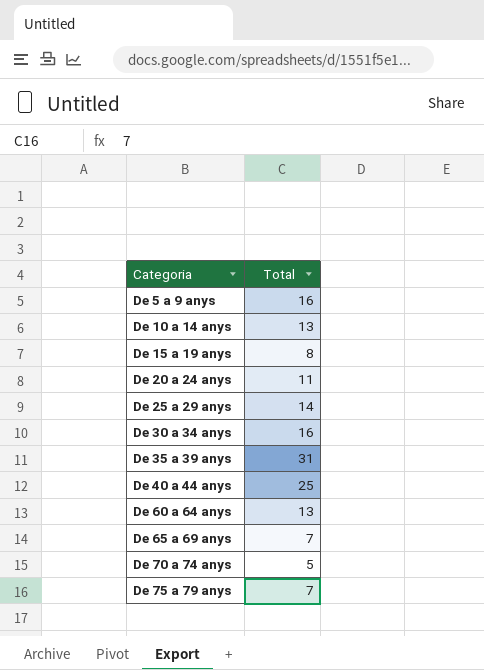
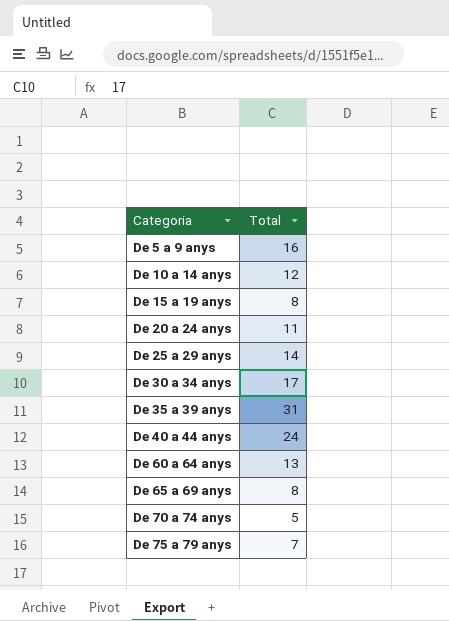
De 10 a 14 anys | Total: 13 -> 12
De 30 a 34 anys | Total: 16 -> 17
De 40 a 44 anys | Total: 25 -> 24
De 65 a 69 anys | Total: 7 -> 8

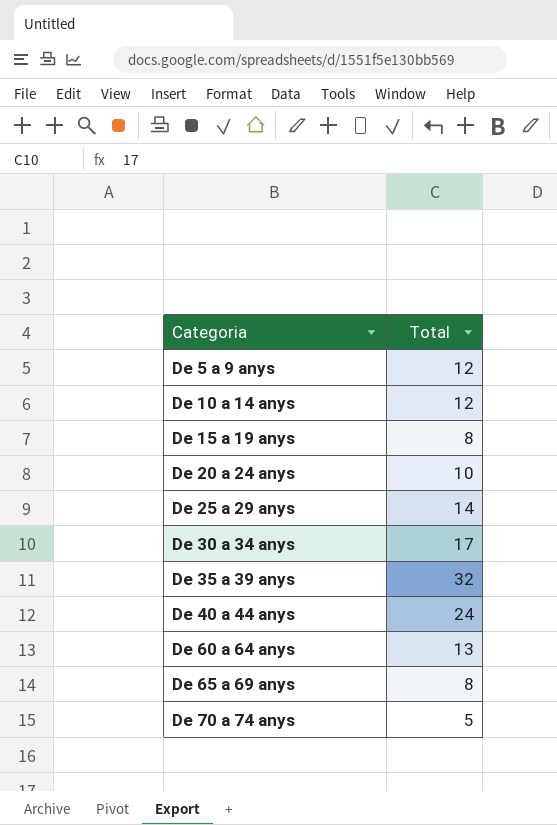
row De 75 a 79 anys: 7 -> none
De 5 a 9 anys | Total: 16 -> 12
De 20 a 24 anys | Total: 11 -> 10
De 35 a 39 anys | Total: 31 -> 32

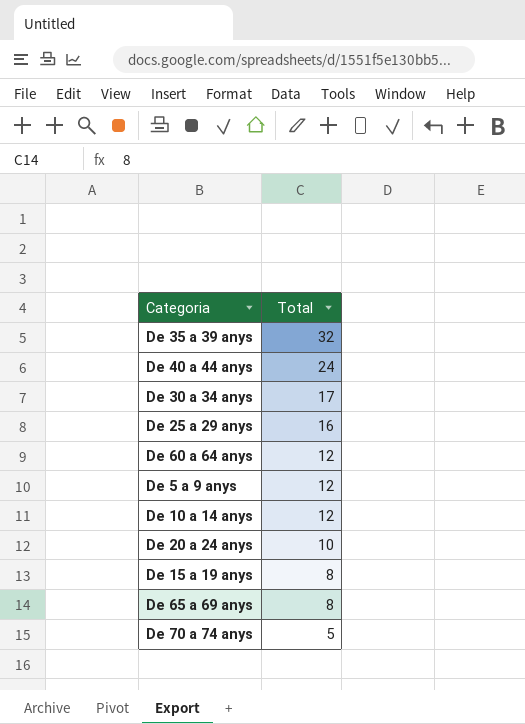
row order: Categoria ascending -> Total descending
De 25 a 29 anys | Total: 14 -> 16
De 60 a 64 anys | Total: 13 -> 12

